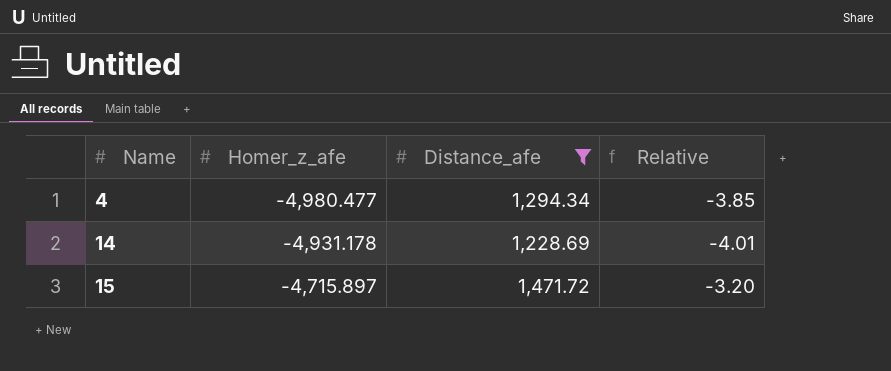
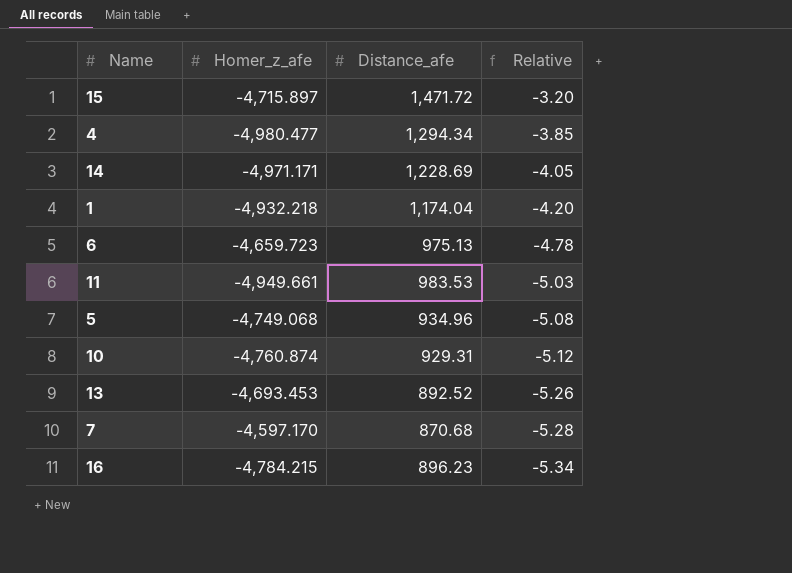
filter: Distance_afe >= 1,228.69 -> none
row order: Name ascending -> Relative descending
14 | Homer_z_afe: -4,931.178 -> -4,971.171
14 | Relative: -4.01 -> -4.05

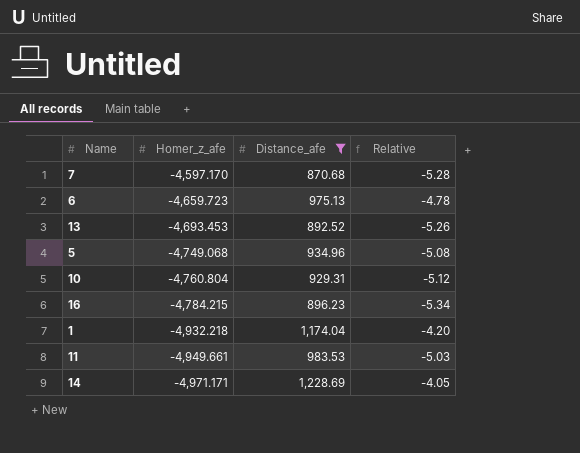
filter: none -> Distance_afe <= 1,228.69
row order: Relative descending -> Homer_z_afe descending
10 | Homer_z_afe: -4,760.874 -> -4,760.804

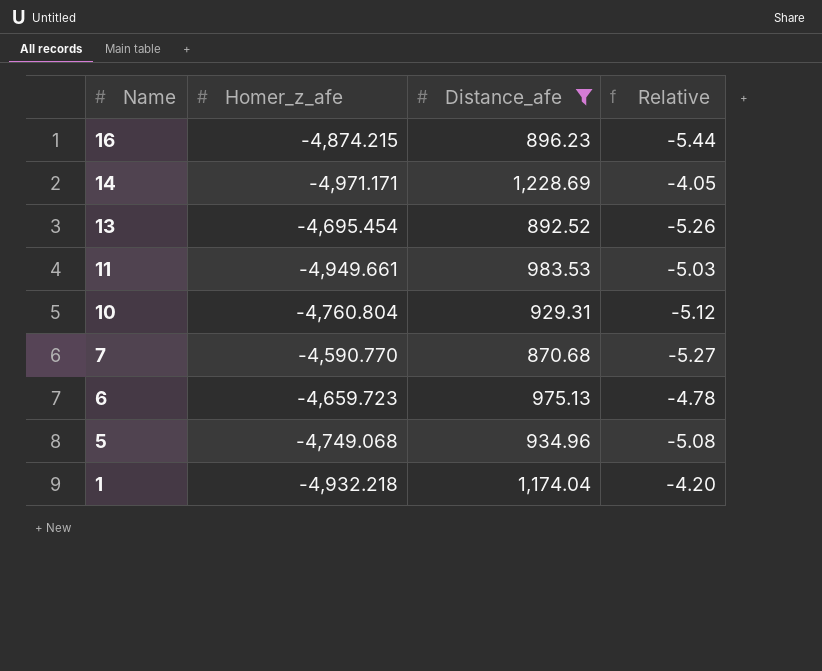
row order: Homer_z_afe descending -> Name descending
16 | Homer_z_afe: -4,784.215 -> -4,874.215
16 | Relative: -5.34 -> -5.44
13 | Homer_z_afe: -4,693.453 -> -4,695.454
7 | Homer_z_afe: -4,597.170 -> -4,590.770
7 | Relative: -5.28 -> -5.27

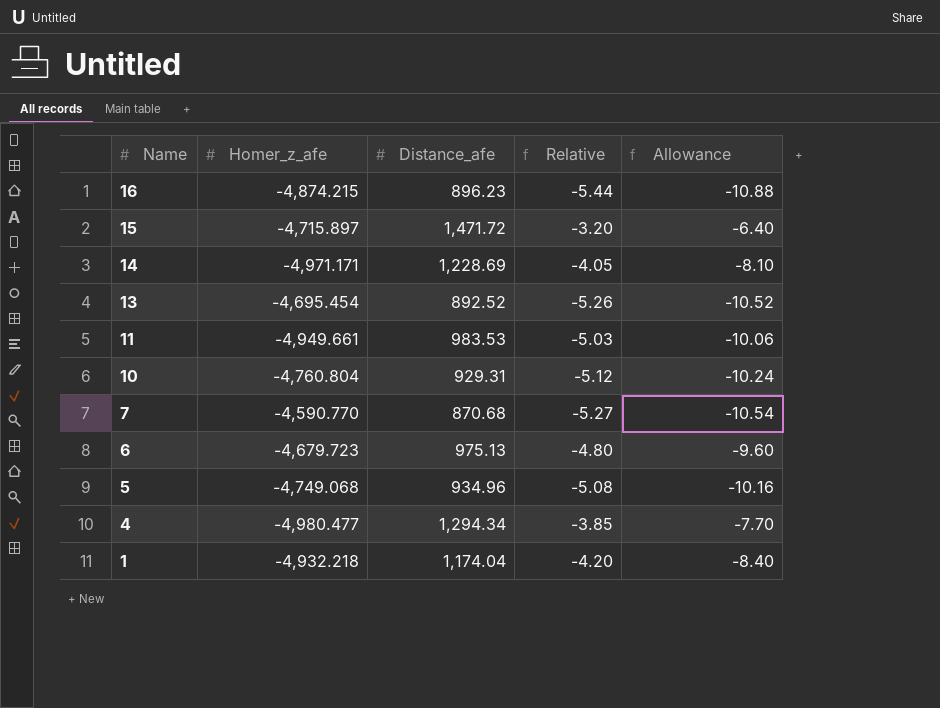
filter: Distance_afe <= 1,228.69 -> none
column Allowance | formula: none -> [Relative] * 2
6 | Homer_z_afe: -4,659.723 -> -4,679.723
6 | Relative: -4.78 -> -4.80

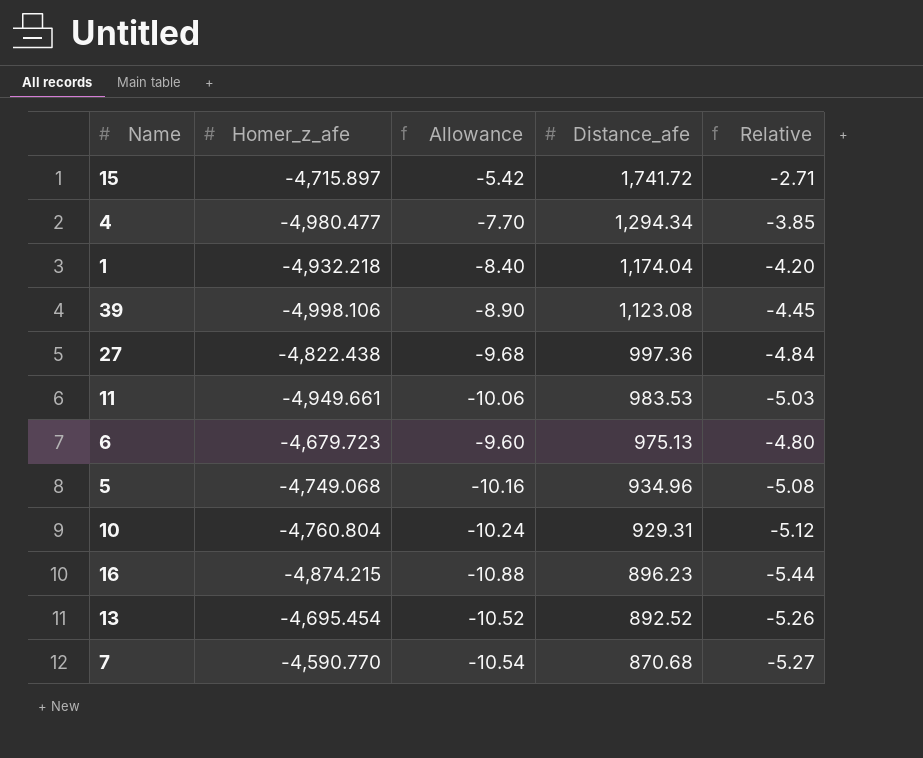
row order: Name descending -> Distance_afe descending
column Allowance | position: 5 -> 3
row 14: -4,971.171 | 1,228.69 | -4.05 | -8.10 -> none
15 | Allowance: -6.40 -> -5.42
15 | Distance_afe: 1,471.72 -> 1,741.72
15 | Relative: -3.20 -> -2.71
row 39: none -> -4,998.106 | -8.90 | 1,123.08 | -4.45
row 27: none -> -4,822.438 | -9.68 | 997.36 | -4.84

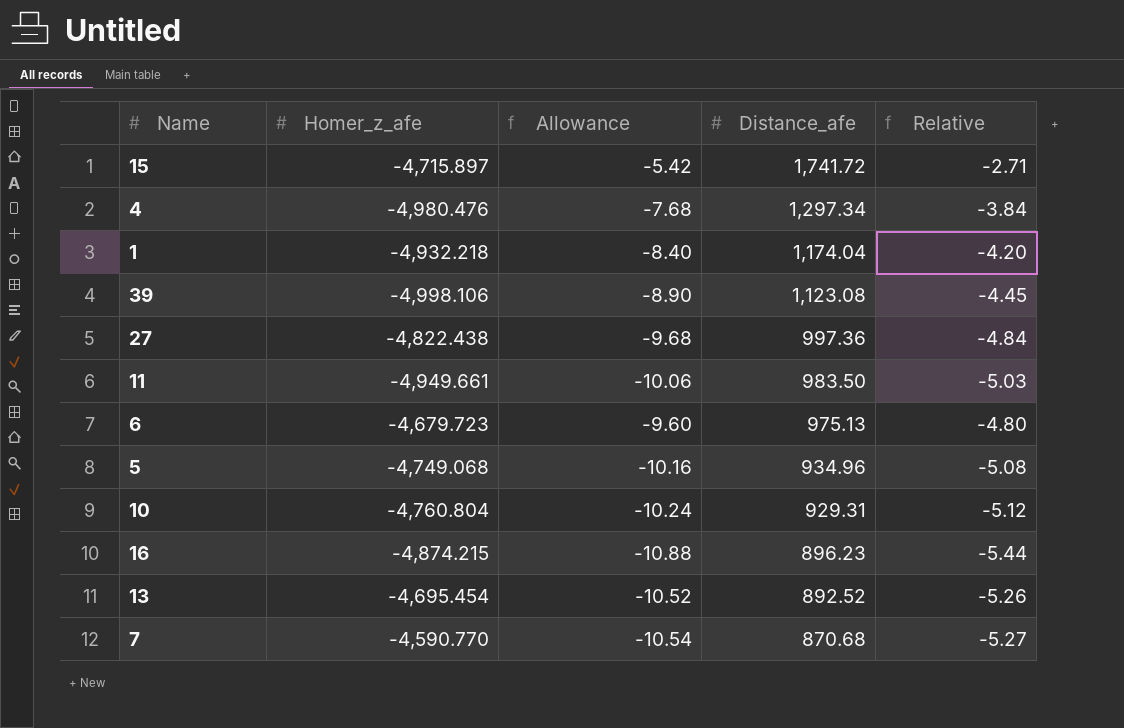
4 | Homer_z_afe: -4,980.477 -> -4,980.476
4 | Allowance: -7.70 -> -7.68
4 | Distance_afe: 1,294.34 -> 1,297.34
4 | Relative: -3.85 -> -3.84
11 | Distance_afe: 983.53 -> 983.50

